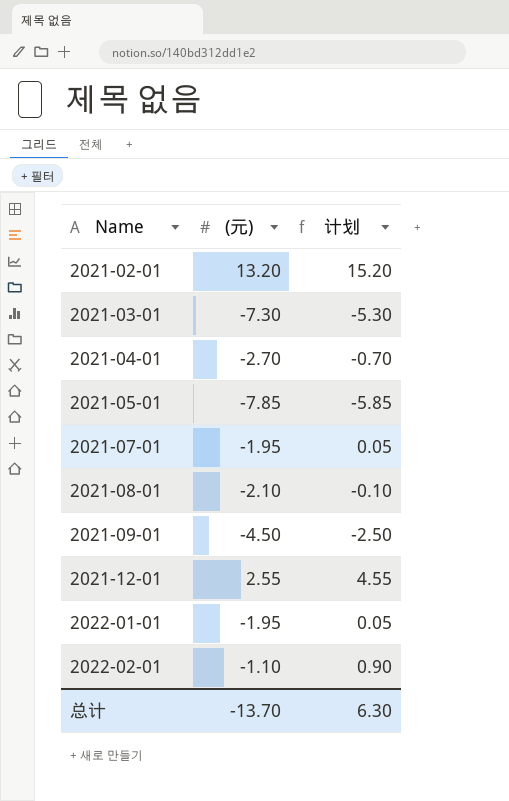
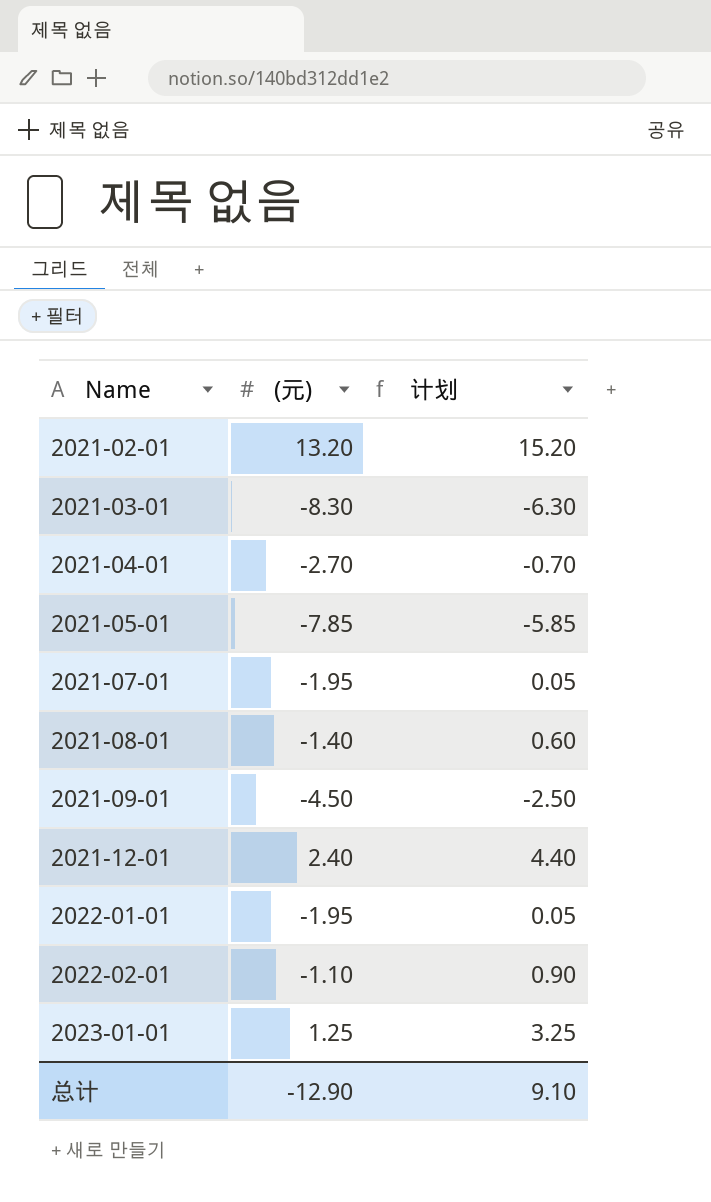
2021-03-01 | (元): -7.30 -> -8.30
2021-03-01 | 计划: -5.30 -> -6.30
2021-08-01 | (元): -2.10 -> -1.40
2021-08-01 | 计划: -0.10 -> 0.60
2021-12-01 | (元): 2.55 -> 2.40
2021-12-01 | 计划: 4.55 -> 4.40
row 2023-01-01: none -> 1.25 | 3.25
总计 | (元): -13.70 -> -12.90
总计 | 计划: 6.30 -> 9.10

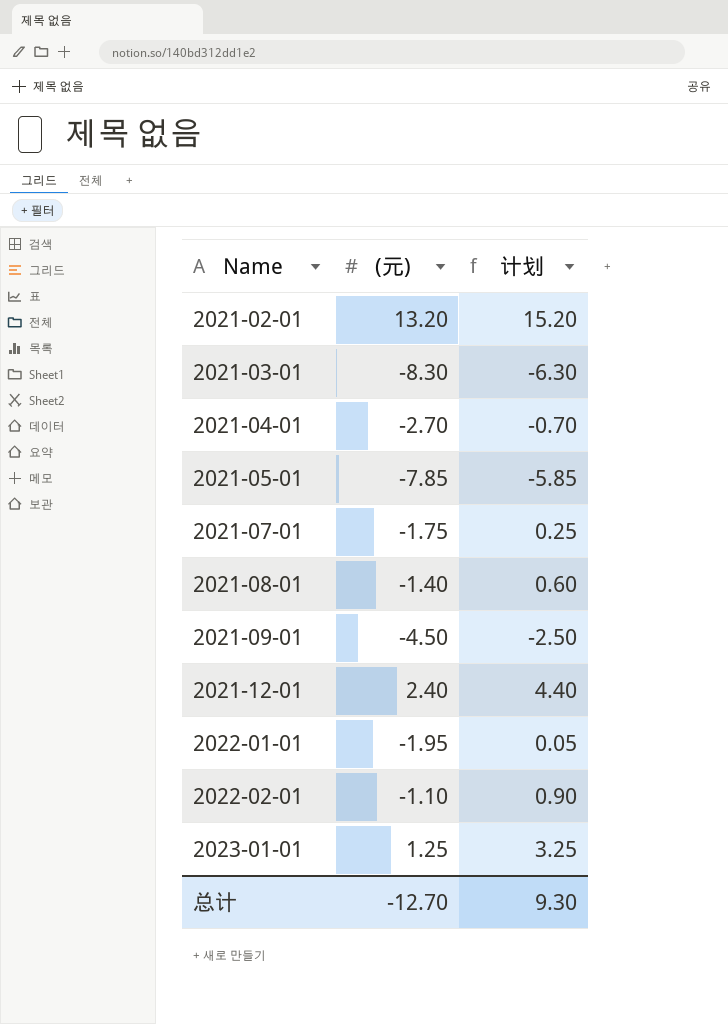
2021-07-01 | (元): -1.95 -> -1.75
2021-07-01 | 计划: 0.05 -> 0.25
总计 | (元): -12.90 -> -12.70
总计 | 计划: 9.10 -> 9.30

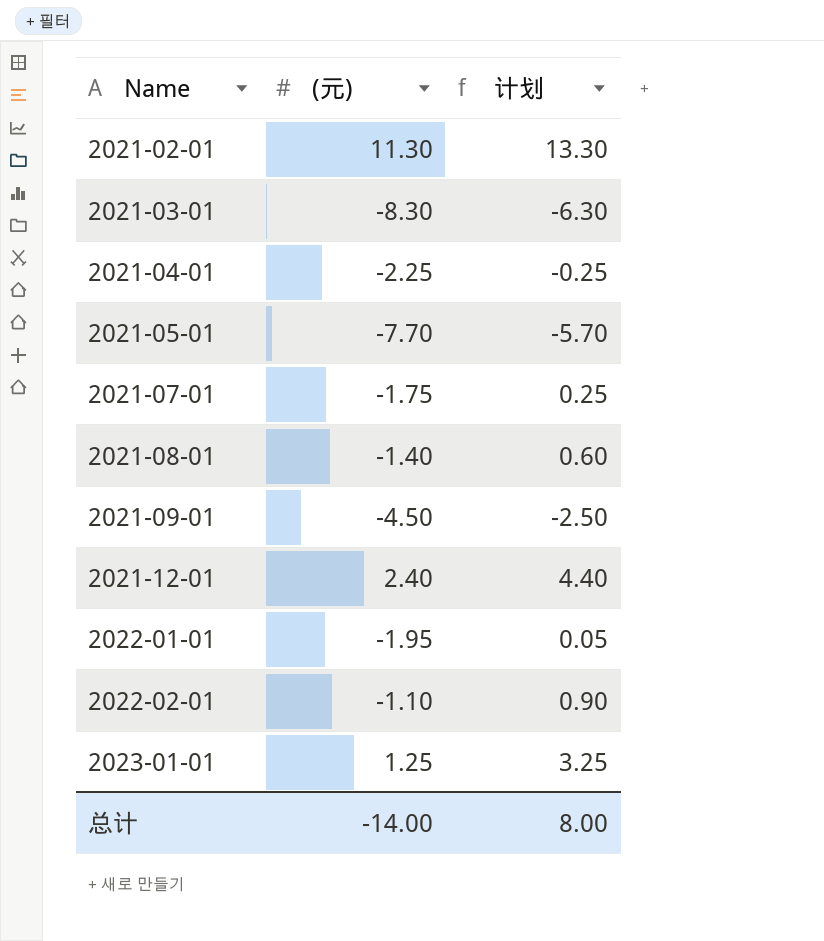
2021-02-01 | (元): 13.20 -> 11.30
2021-02-01 | 计划: 15.20 -> 13.30
2021-04-01 | (元): -2.70 -> -2.25
2021-04-01 | 计划: -0.70 -> -0.25
2021-05-01 | (元): -7.85 -> -7.70
2021-05-01 | 计划: -5.85 -> -5.70
总计 | (元): -12.70 -> -14.00
总计 | 计划: 9.30 -> 8.00

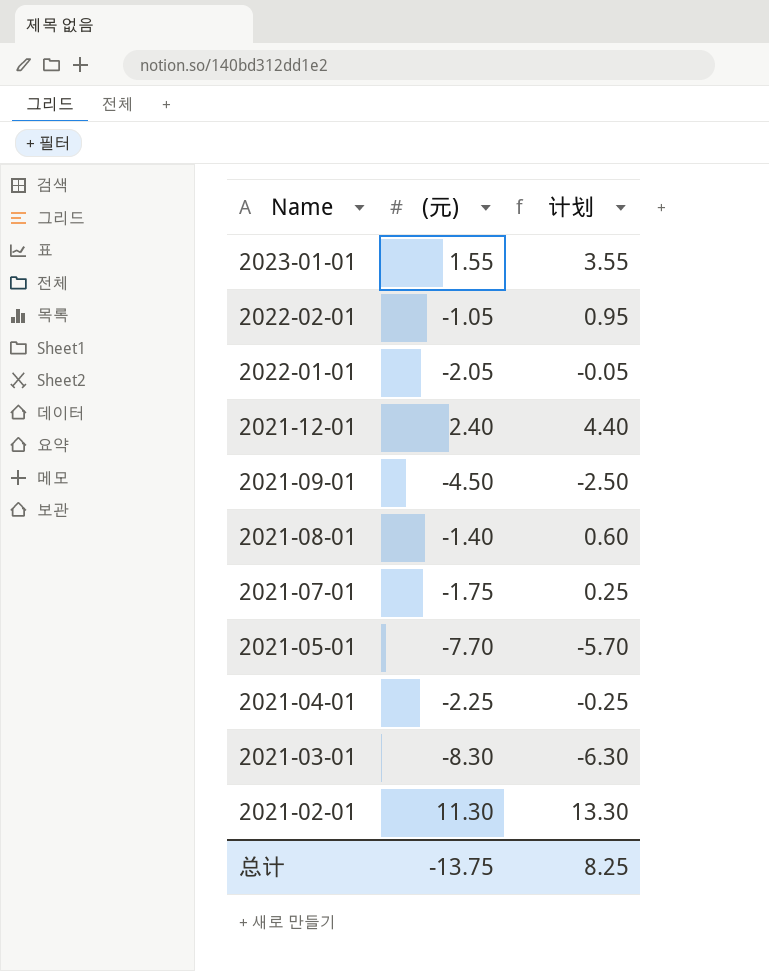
row order: Name ascending -> Name descending
2023-01-01 | (元): 1.25 -> 1.55
2023-01-01 | 计划: 3.25 -> 3.55
2022-02-01 | (元): -1.10 -> -1.05
2022-02-01 | 计划: 0.90 -> 0.95
2022-01-01 | (元): -1.95 -> -2.05
2022-01-01 | 计划: 0.05 -> -0.05
总计 | (元): -14.00 -> -13.75
总计 | 计划: 8.00 -> 8.25

